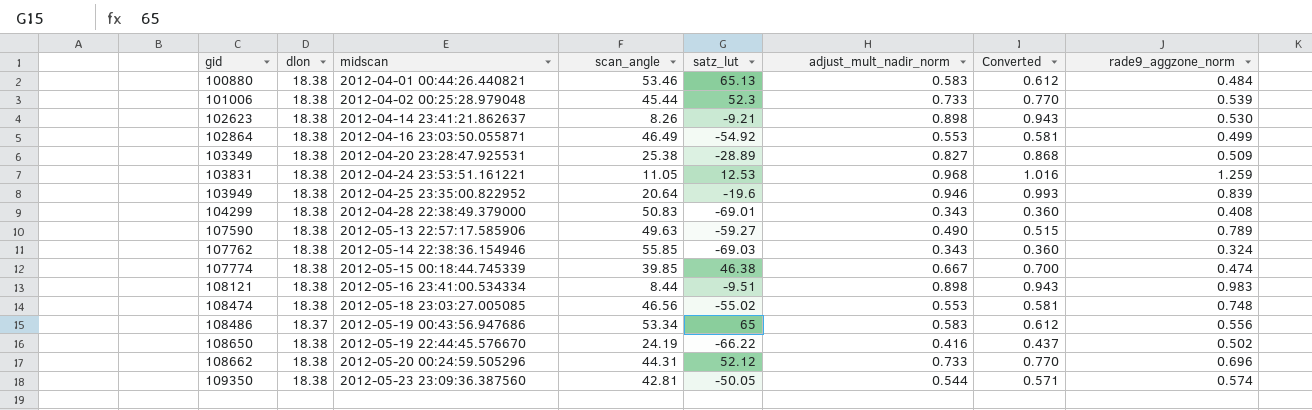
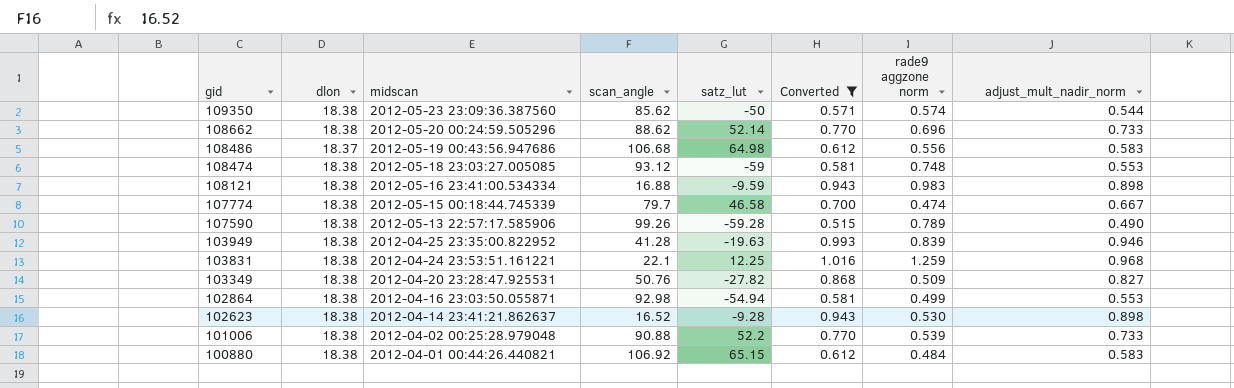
filter: none -> Converted >= 0.515
row order: gid ascending -> gid descending
column name: rade9_aggzone_norm -> rade9 aggzone norm
column adjust_mult_nadir_norm | position: 6 -> 8
109350 | scan_angle: 42.81 -> 85.62
109350 | satz_lut: -50.05 -> -50
108662 | scan_angle: 44.31 -> 88.62
108662 | satz_lut: 52.12 -> 52.14
108486 | scan_angle: 53.34 -> 106.68
108486 | satz_lut: 65 -> 64.98
108474 | scan_angle: 46.56 -> 93.12
108474 | satz_lut: -55.02 -> -59
108121 | scan_angle: 8.44 -> 16.88
108121 | satz_lut: -9.51 -> -9.59
107774 | scan_angle: 39.85 -> 79.7
107774 | satz_lut: 46.38 -> 46.58
107590 | scan_angle: 49.63 -> 99.26
107590 | satz_lut: -59.27 -> -59.28
103949 | scan_angle: 20.64 -> 41.28
103949 | satz_lut: -19.6 -> -19.63
103831 | scan_angle: 11.05 -> 22.1
103831 | satz_lut: 12.53 -> 12.25
103349 | scan_angle: 25.38 -> 50.76
103349 | satz_lut: -28.89 -> -27.82
102864 | scan_angle: 46.49 -> 92.98
102864 | satz_lut: -54.92 -> -54.94
102623 | scan_angle: 8.26 -> 16.52
102623 | satz_lut: -9.21 -> -9.28
101006 | scan_angle: 45.44 -> 90.88
101006 | satz_lut: 52.3 -> 52.2
100880 | scan_angle: 53.46 -> 106.92
100880 | satz_lut: 65.13 -> 65.15

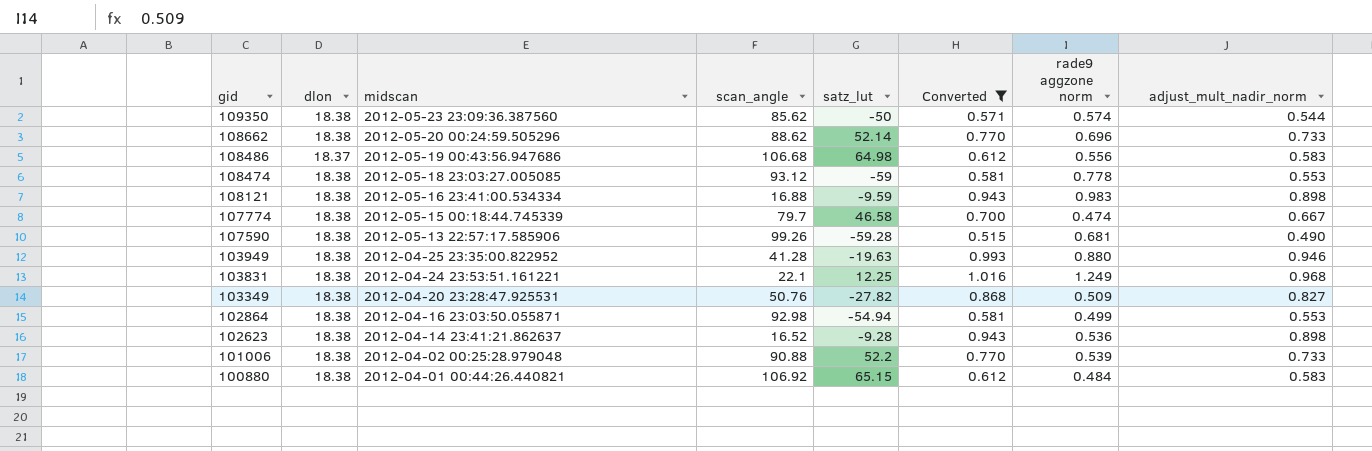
108474 | rade9 aggzone norm: 0.748 -> 0.778
107590 | rade9 aggzone norm: 0.789 -> 0.681
103949 | rade9 aggzone norm: 0.839 -> 0.880
103831 | rade9 aggzone norm: 1.259 -> 1.249
102623 | rade9 aggzone norm: 0.530 -> 0.536

